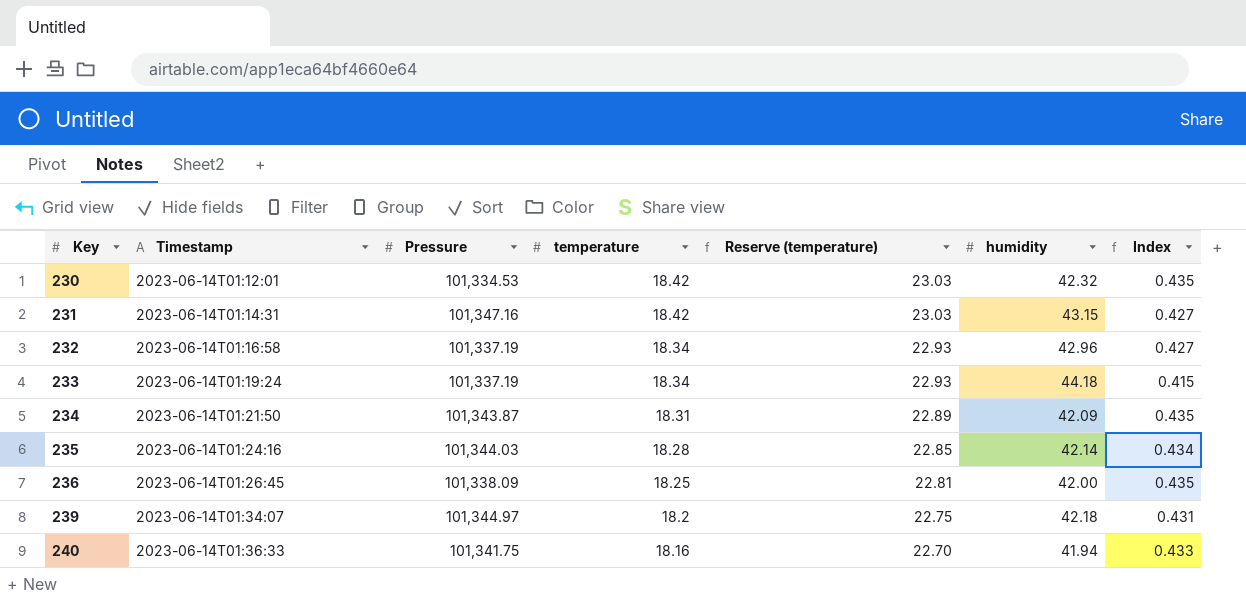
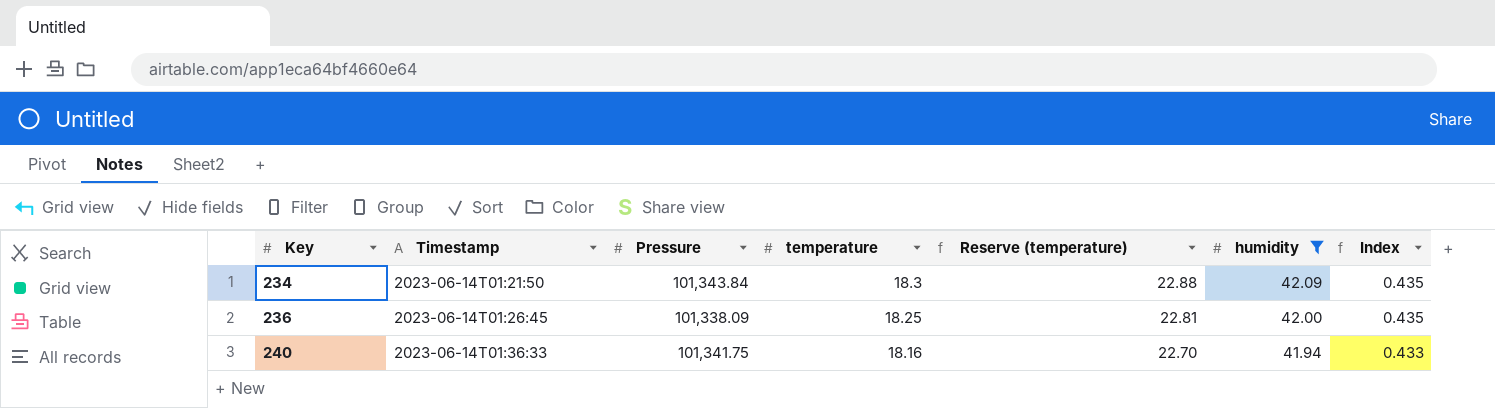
filter: none -> humidity <= 42.09
234 | Pressure: 101,343.87 -> 101,343.84
234 | temperature: 18.31 -> 18.3
234 | Reserve (temperature): 22.89 -> 22.88

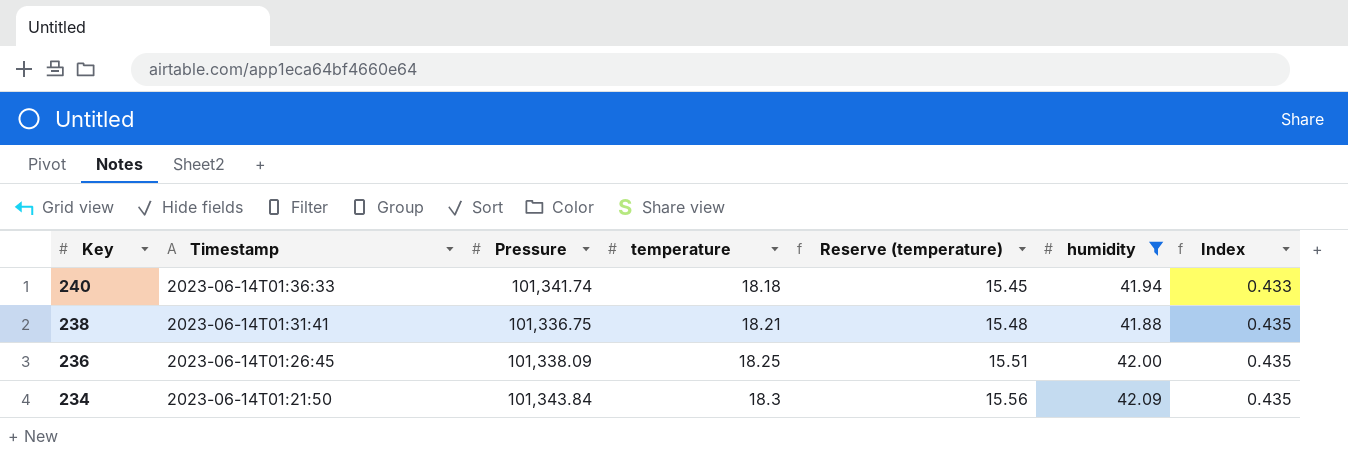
row order: Key ascending -> Key descending
column Reserve (temperature) | formula: [temperature] * 1.25 -> [temperature] * 0.85
240 | Pressure: 101,341.75 -> 101,341.74
240 | temperature: 18.16 -> 18.18
row 238: none -> 2023-06-14T01:31:41 | 101,336.75 | 18.21 | 15.48 | 41.88 | 0.435

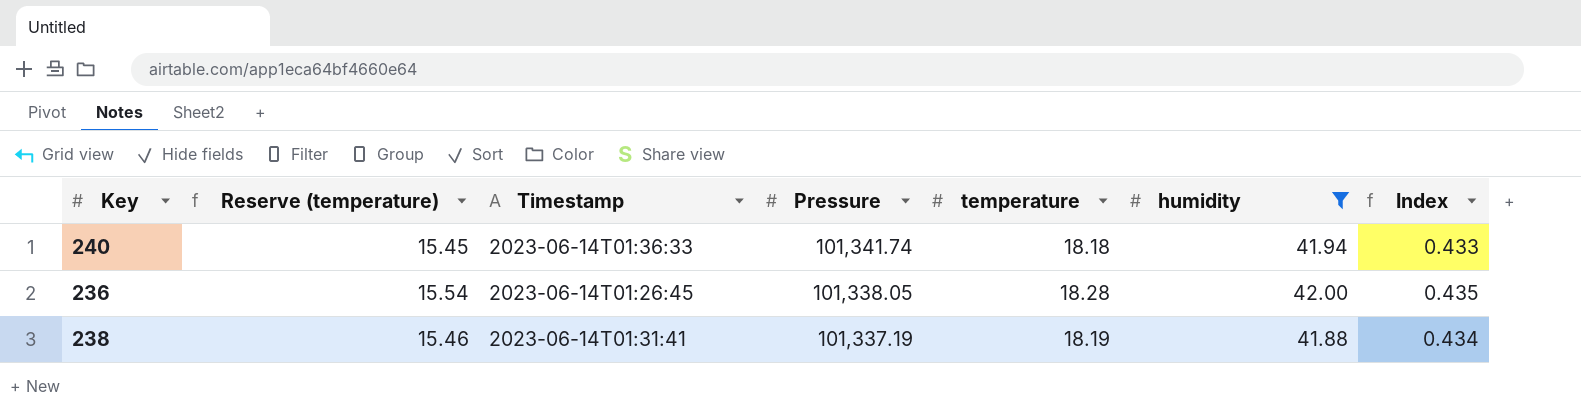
row order: Key descending -> Pressure descending
column Reserve (temperature) | position: 5 -> 2
row 234: 2023-06-14T01:21:50 | 101,343.84 | 18.3 | 15.56 | 42.09 | 0.435 -> none
236 | Reserve (temperature): 15.51 -> 15.54
236 | Pressure: 101,338.09 -> 101,338.05
236 | temperature: 18.25 -> 18.28
238 | Reserve (temperature): 15.48 -> 15.46
238 | Pressure: 101,336.75 -> 101,337.19
238 | temperature: 18.21 -> 18.19
238 | Index: 0.435 -> 0.434

